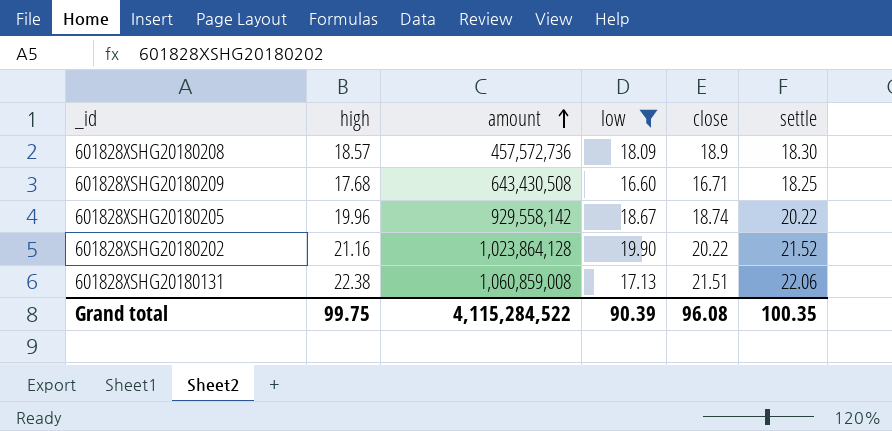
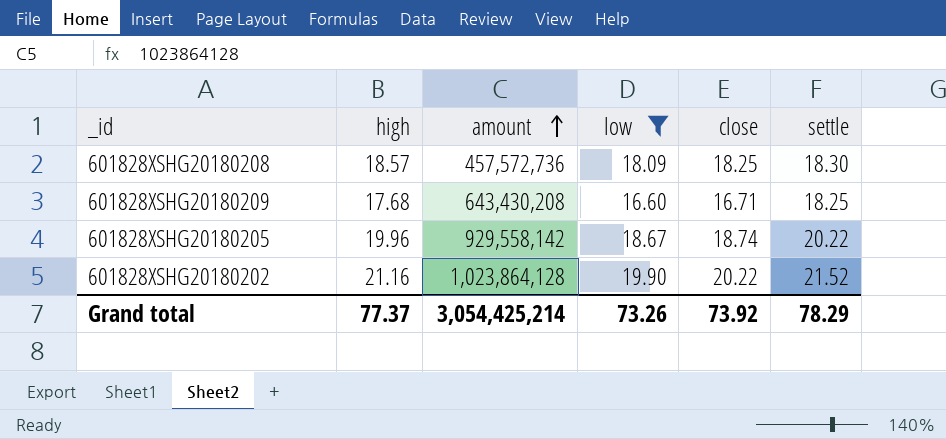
row 601828XSHG20180131: 22.38 | 1,060,859,008 | 17.13 | 21.51 | 22.06 -> none
601828XSHG20180208 | close: 18.9 -> 18.25
601828XSHG20180209 | amount: 643,430,508 -> 643,430,208
Grand total | high: 99.75 -> 77.37
Grand total | amount: 4,115,284,522 -> 3,054,425,214
Grand total | low: 90.39 -> 73.26
Grand total | close: 96.08 -> 73.92
Grand total | settle: 100.35 -> 78.29

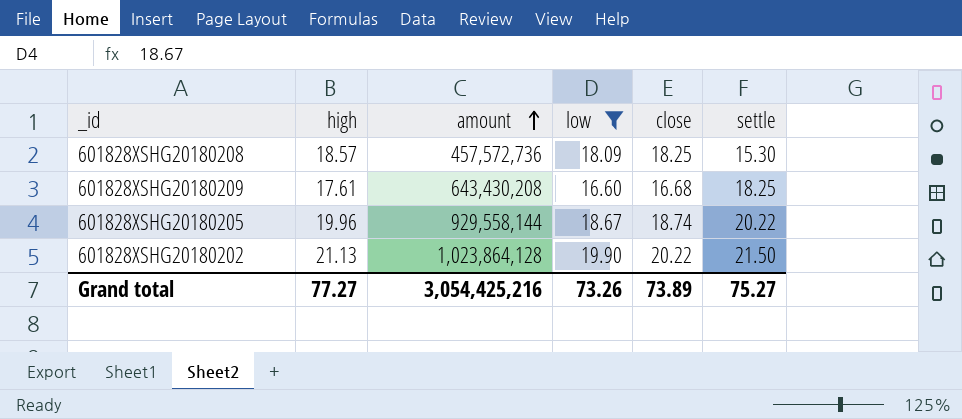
601828XSHG20180208 | settle: 18.30 -> 15.30
601828XSHG20180209 | high: 17.68 -> 17.61
601828XSHG20180209 | close: 16.71 -> 16.68
601828XSHG20180205 | amount: 929,558,142 -> 929,558,144
601828XSHG20180202 | high: 21.16 -> 21.13
601828XSHG20180202 | settle: 21.52 -> 21.50
Grand total | high: 77.37 -> 77.27
Grand total | amount: 3,054,425,214 -> 3,054,425,216
Grand total | close: 73.92 -> 73.89
Grand total | settle: 78.29 -> 75.27

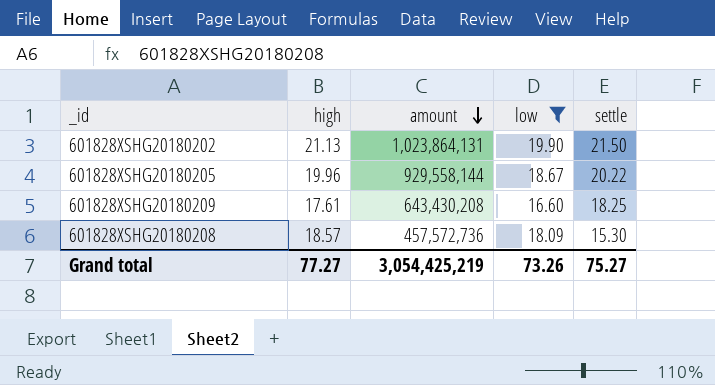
row order: amount ascending -> amount descending
column close | position: 5 -> none
601828XSHG20180202 | amount: 1,023,864,128 -> 1,023,864,131
Grand total | amount: 3,054,425,216 -> 3,054,425,219

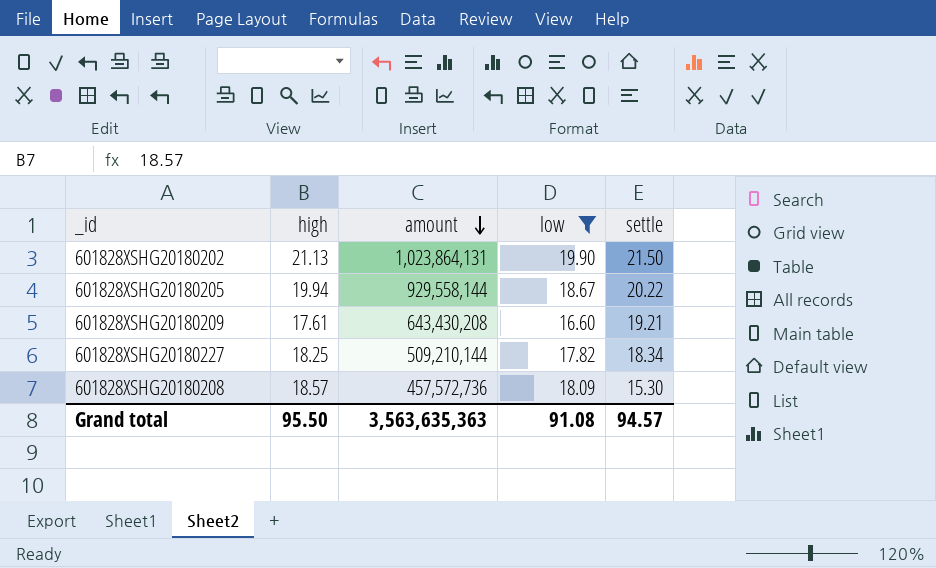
601828XSHG20180205 | high: 19.96 -> 19.94
601828XSHG20180209 | settle: 18.25 -> 19.21
row 601828XSHG20180227: none -> 18.25 | 509,210,144 | 17.82 | 18.34
Grand total | high: 77.27 -> 95.50
Grand total | amount: 3,054,425,219 -> 3,563,635,363
Grand total | low: 73.26 -> 91.08
Grand total | settle: 75.27 -> 94.57

